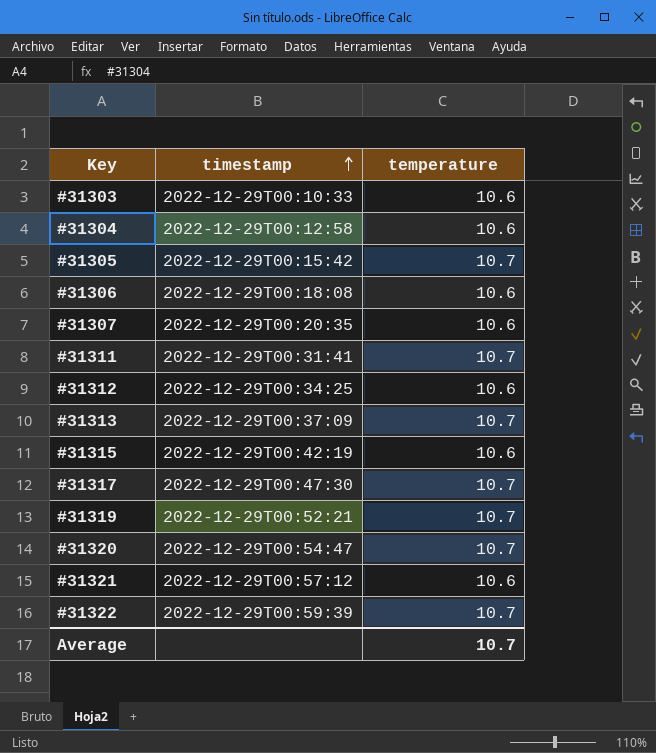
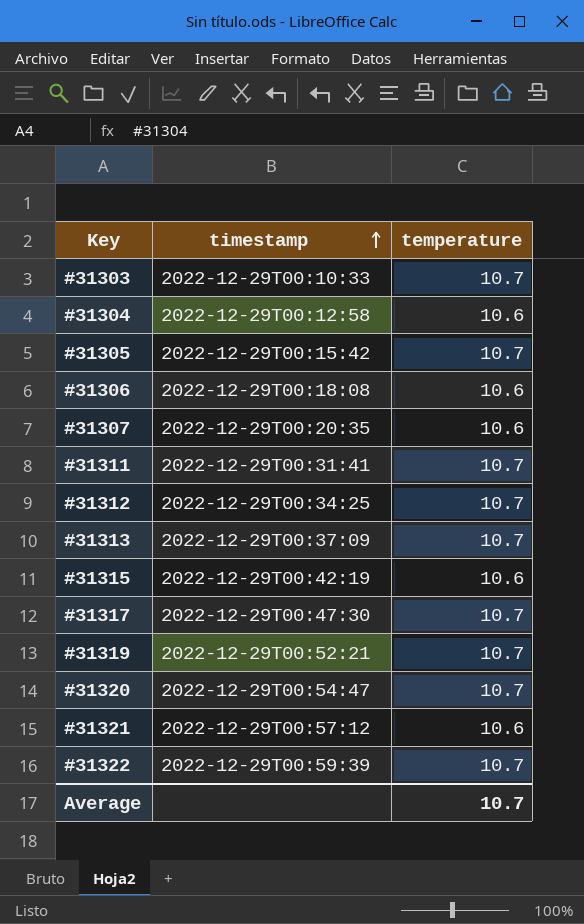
#31303 | temperature: 10.6 -> 10.7
#31312 | temperature: 10.6 -> 10.7

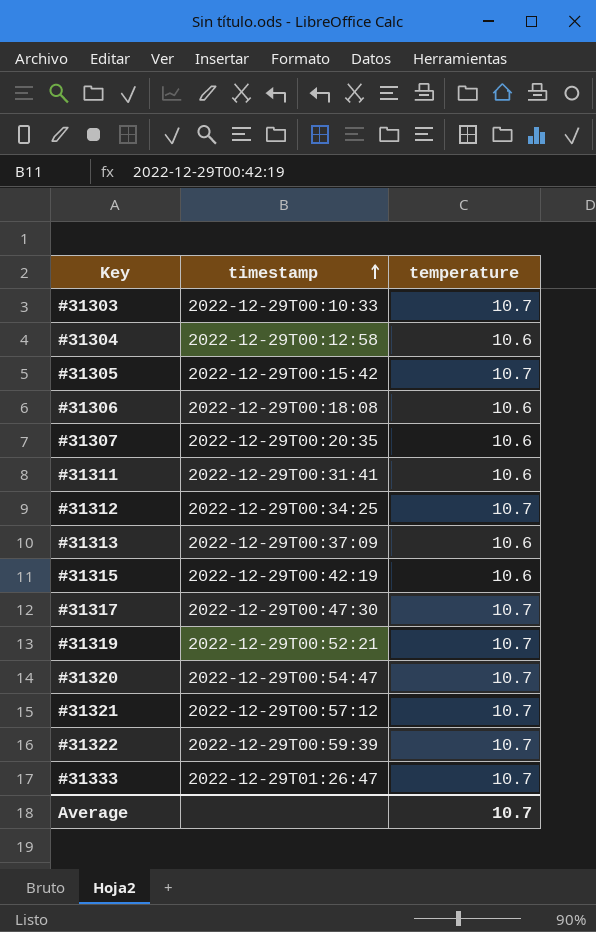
#31311 | temperature: 10.7 -> 10.6
#31313 | temperature: 10.7 -> 10.6
#31321 | temperature: 10.6 -> 10.7
row #31333: none -> 2022-12-29T01:26:47 | 10.7

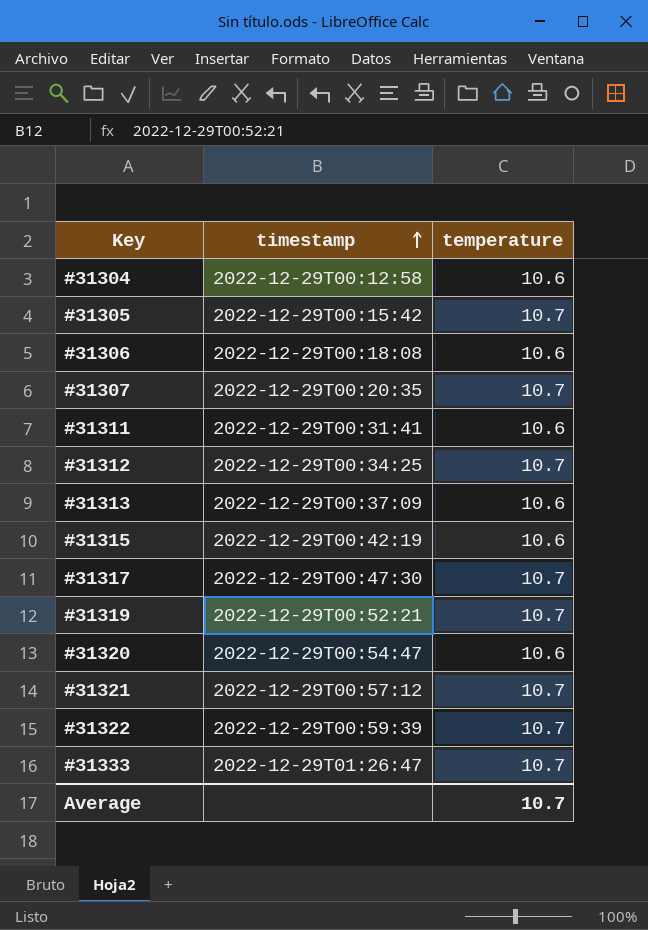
row #31303: 2022-12-29T00:10:33 | 10.7 -> none
#31307 | temperature: 10.6 -> 10.7
#31320 | temperature: 10.7 -> 10.6

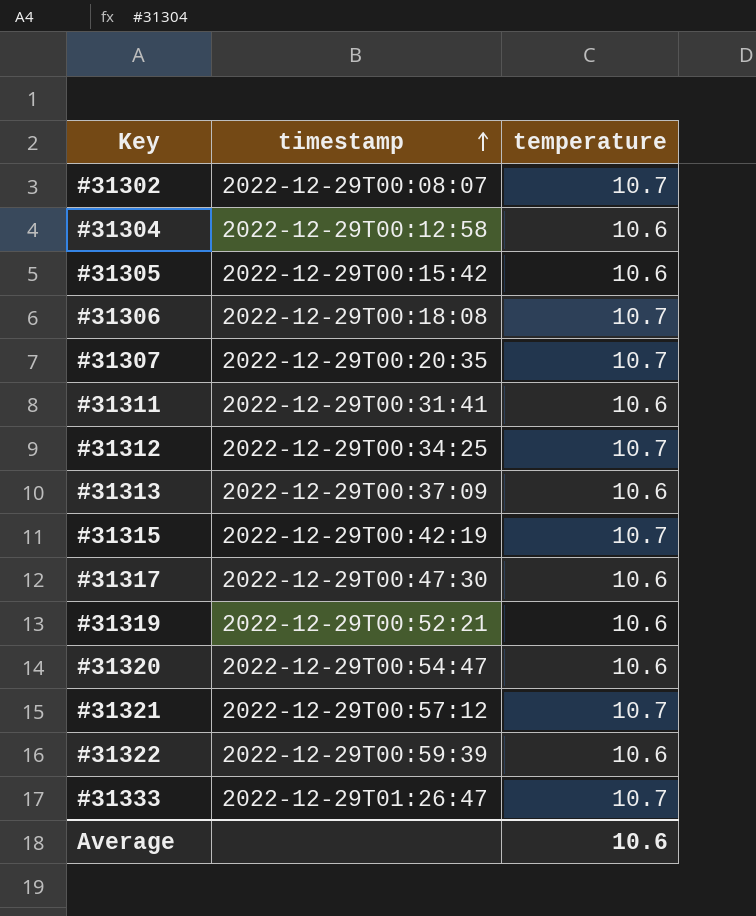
row #31302: none -> 2022-12-29T00:08:07 | 10.7
#31305 | temperature: 10.7 -> 10.6
#31306 | temperature: 10.6 -> 10.7
#31315 | temperature: 10.6 -> 10.7
#31317 | temperature: 10.7 -> 10.6
#31319 | temperature: 10.7 -> 10.6
#31322 | temperature: 10.7 -> 10.6
Average | temperature: 10.7 -> 10.6

